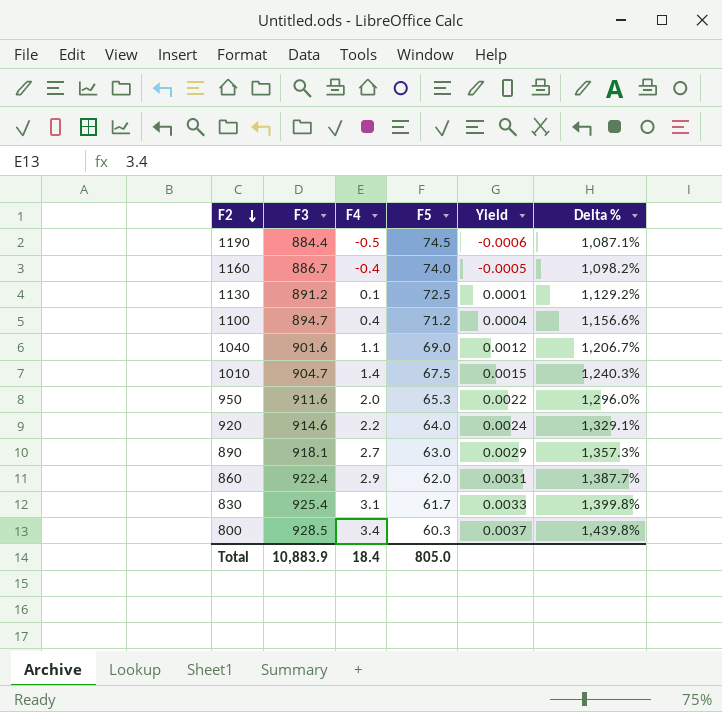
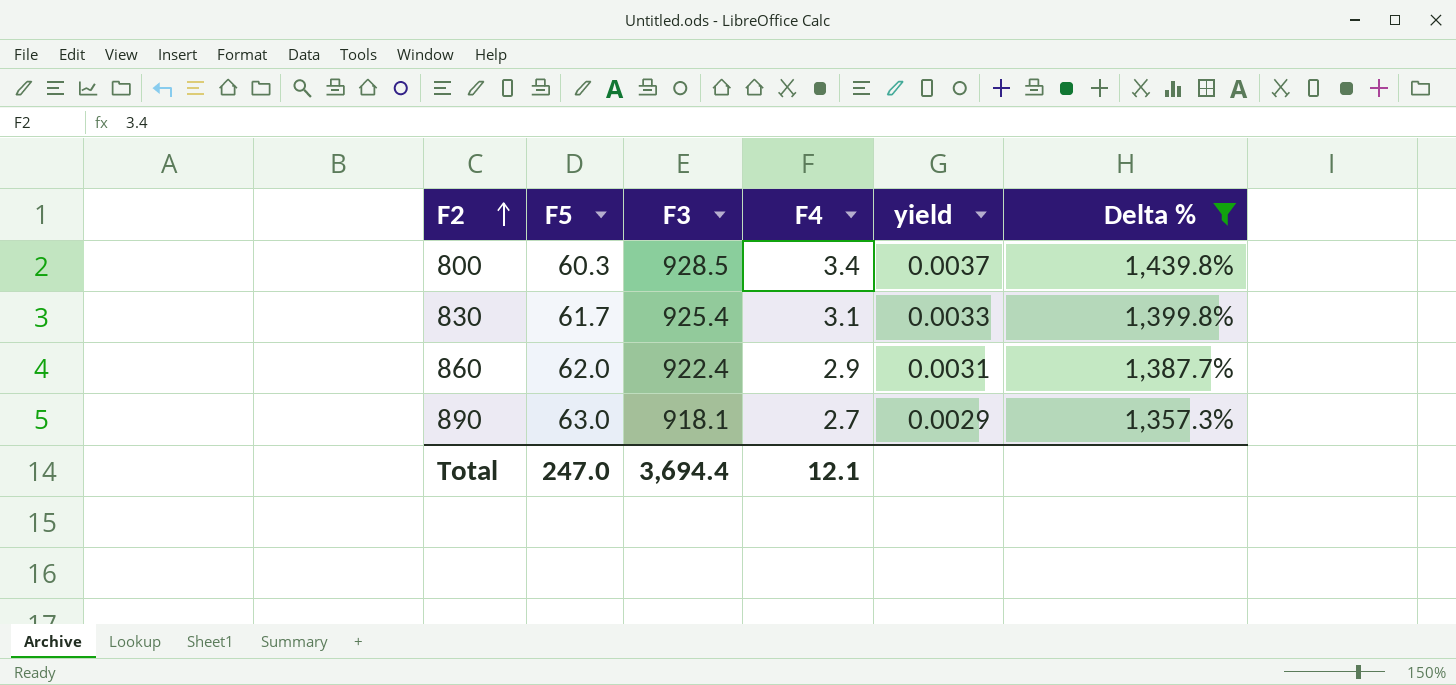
filter: none -> Delta % >= 1,357.3%
row order: F2 descending -> F2 ascending
column F5 | position: 4 -> 2
column name: Yield -> yield
Total | F5: 805.0 -> 247.0
Total | F3: 10,883.9 -> 3,694.4
Total | F4: 18.4 -> 12.1

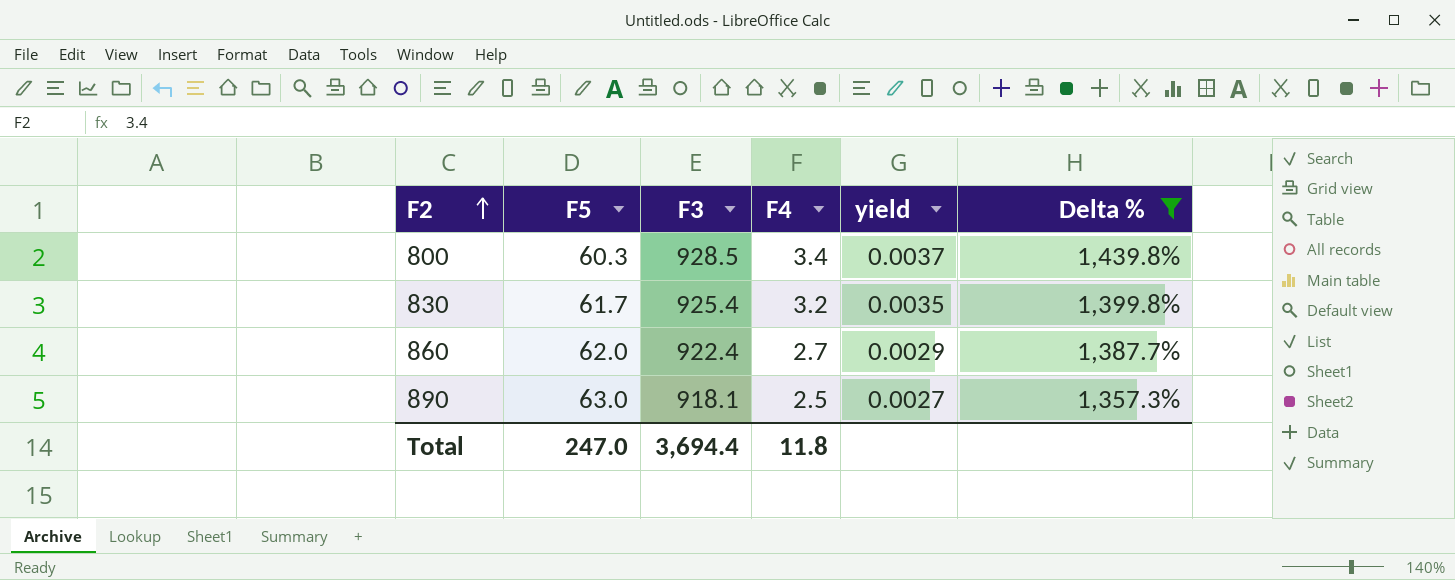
830 | F4: 3.1 -> 3.2
830 | yield: 0.0033 -> 0.0035
860 | F4: 2.9 -> 2.7
860 | yield: 0.0031 -> 0.0029
890 | F4: 2.7 -> 2.5
890 | yield: 0.0029 -> 0.0027
Total | F4: 12.1 -> 11.8

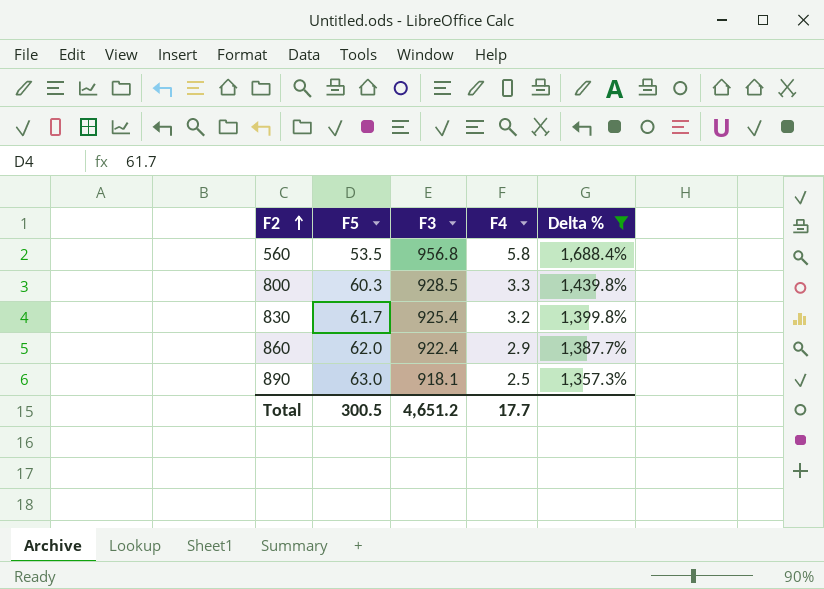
column yield | formula: [F4] / [F3] -> none
row 560: none -> 53.5 | 956.8 | 5.8 | 1,688.4%
800 | F4: 3.4 -> 3.3
860 | F4: 2.7 -> 2.9
Total | F5: 247.0 -> 300.5
Total | F3: 3,694.4 -> 4,651.2
Total | F4: 11.8 -> 17.7

